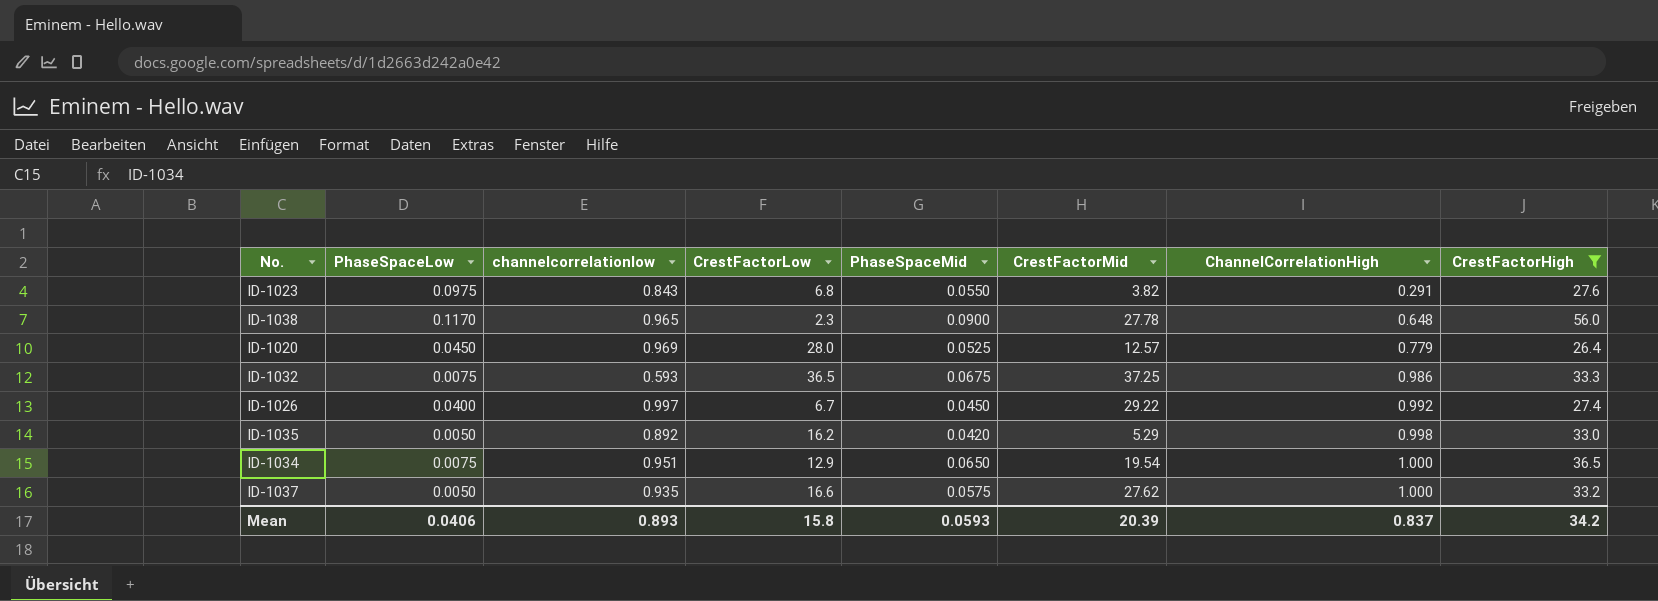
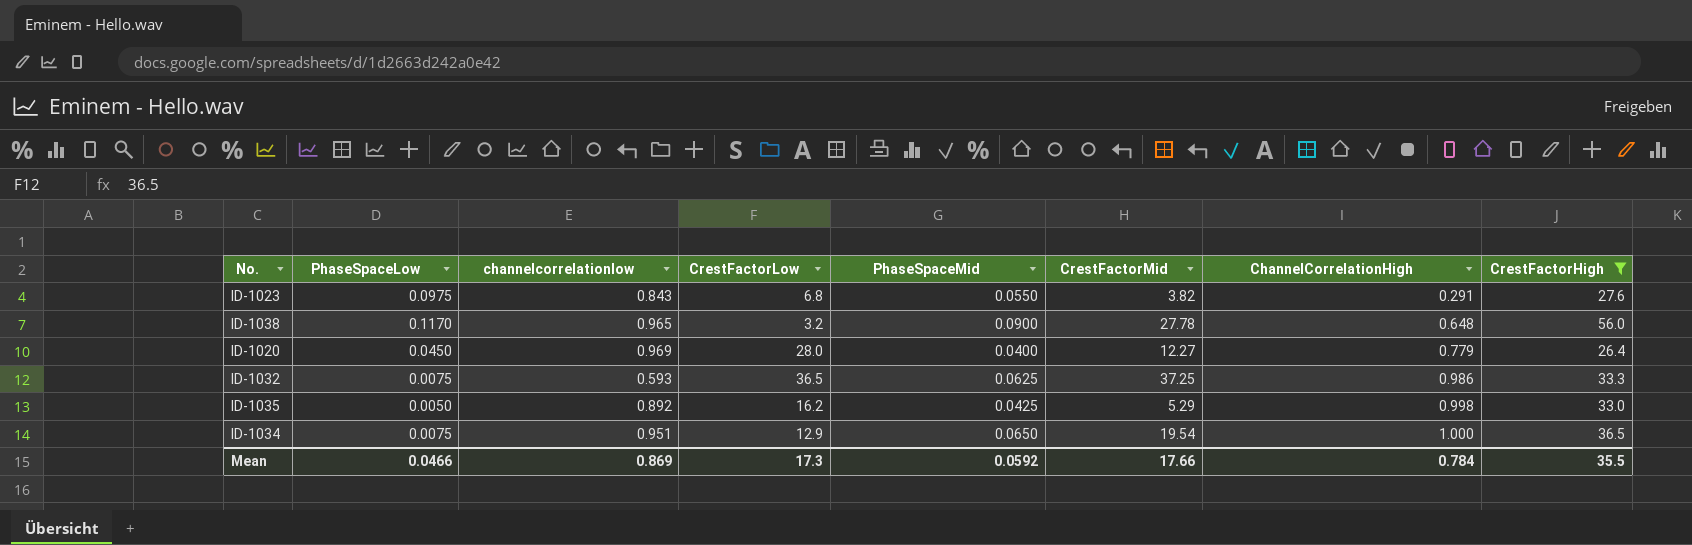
row ID-1026: 0.0400 | 0.997 | 6.7 | 0.0450 | 29.22 | 0.992 | 27.4 -> none
row ID-1037: 0.0050 | 0.935 | 16.6 | 0.0575 | 27.62 | 1.000 | 33.2 -> none
ID-1038 | CrestFactorLow: 2.3 -> 3.2
ID-1020 | PhaseSpaceMid: 0.0525 -> 0.0400
ID-1020 | CrestFactorMid: 12.57 -> 12.27
ID-1032 | PhaseSpaceMid: 0.0675 -> 0.0625
ID-1035 | PhaseSpaceMid: 0.0420 -> 0.0425
Mean | PhaseSpaceLow: 0.0406 -> 0.0466
Mean | channelcorrelationlow: 0.893 -> 0.869
Mean | CrestFactorLow: 15.8 -> 17.3
Mean | PhaseSpaceMid: 0.0593 -> 0.0592
Mean | CrestFactorMid: 20.39 -> 17.66
Mean | ChannelCorrelationHigh: 0.837 -> 0.784
Mean | CrestFactorHigh: 34.2 -> 35.5

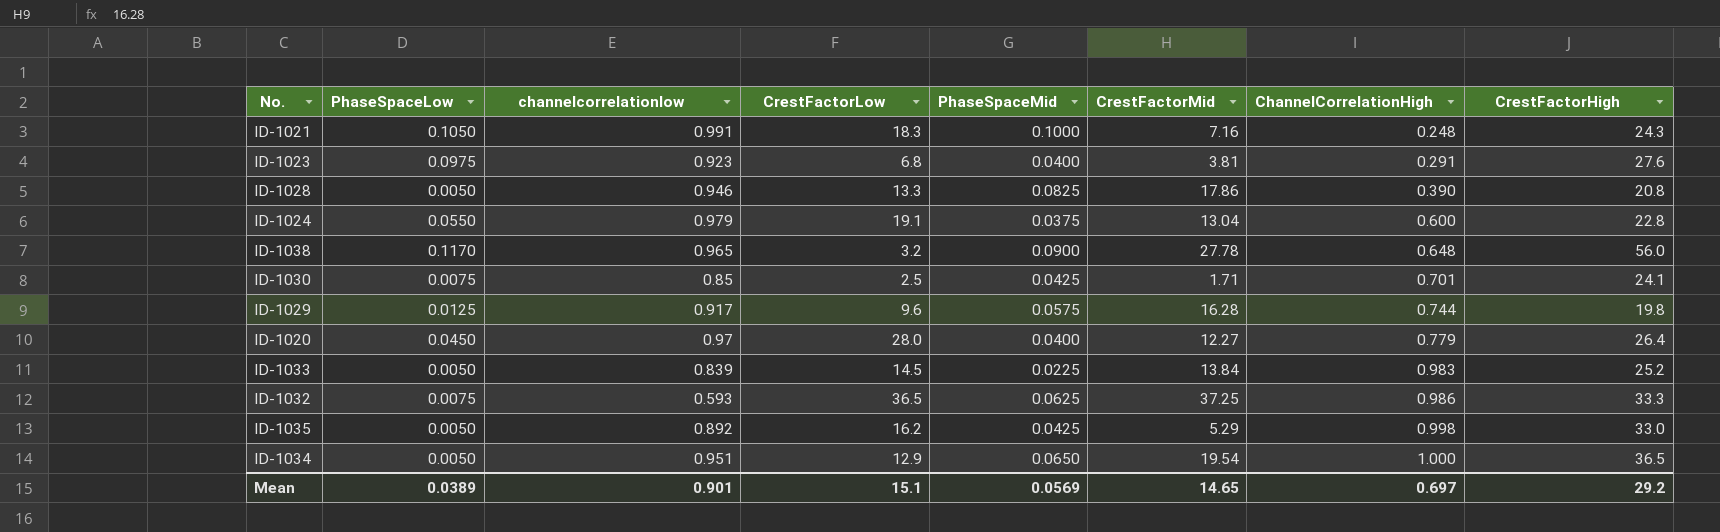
filter: CrestFactorHigh >= 26.4 -> none
ID-1023 | channelcorrelationlow: 0.843 -> 0.923
ID-1023 | PhaseSpaceMid: 0.0550 -> 0.0400
ID-1023 | CrestFactorMid: 3.82 -> 3.81
ID-1020 | channelcorrelationlow: 0.969 -> 0.97
ID-1034 | PhaseSpaceLow: 0.0075 -> 0.0050
Mean | PhaseSpaceLow: 0.0466 -> 0.0389
Mean | channelcorrelationlow: 0.869 -> 0.901
Mean | CrestFactorLow: 17.3 -> 15.1
Mean | PhaseSpaceMid: 0.0592 -> 0.0569
Mean | CrestFactorMid: 17.66 -> 14.65
Mean | ChannelCorrelationHigh: 0.784 -> 0.697
Mean | CrestFactorHigh: 35.5 -> 29.2

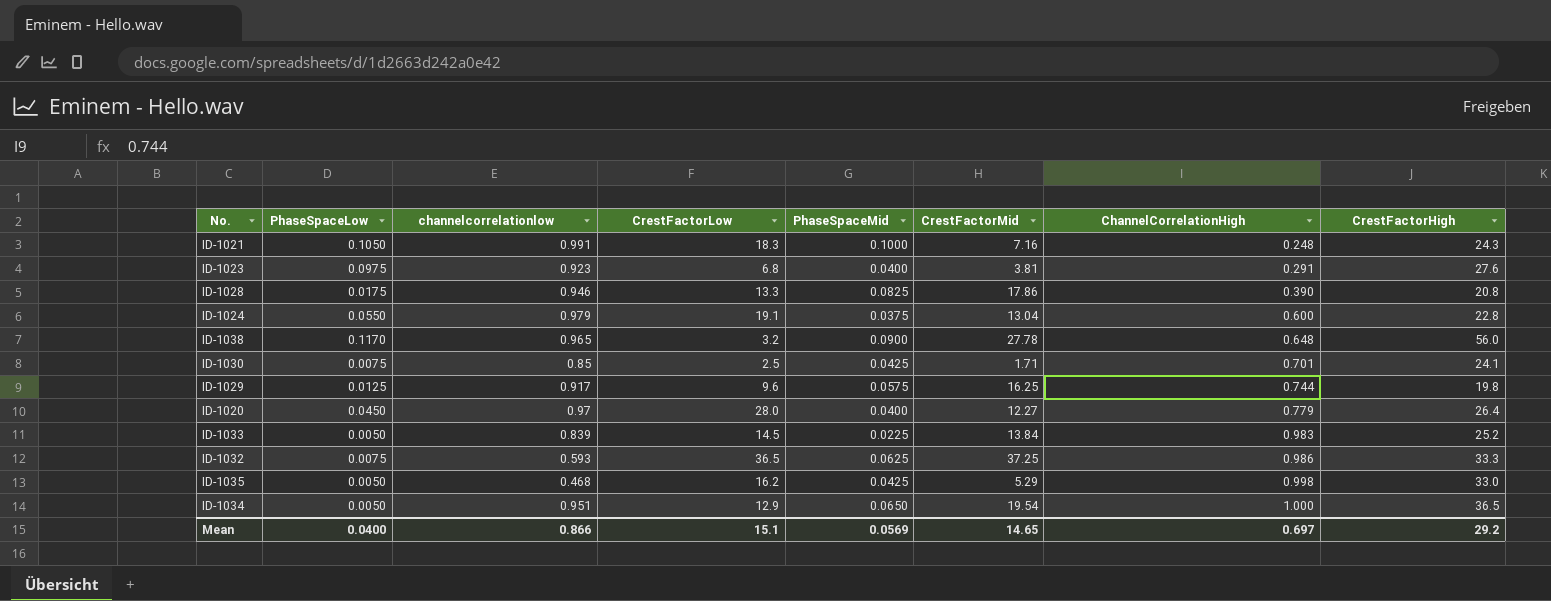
ID-1028 | PhaseSpaceLow: 0.0050 -> 0.0175
ID-1029 | CrestFactorMid: 16.28 -> 16.25
ID-1035 | channelcorrelationlow: 0.892 -> 0.468
Mean | PhaseSpaceLow: 0.0389 -> 0.0400
Mean | channelcorrelationlow: 0.901 -> 0.866

